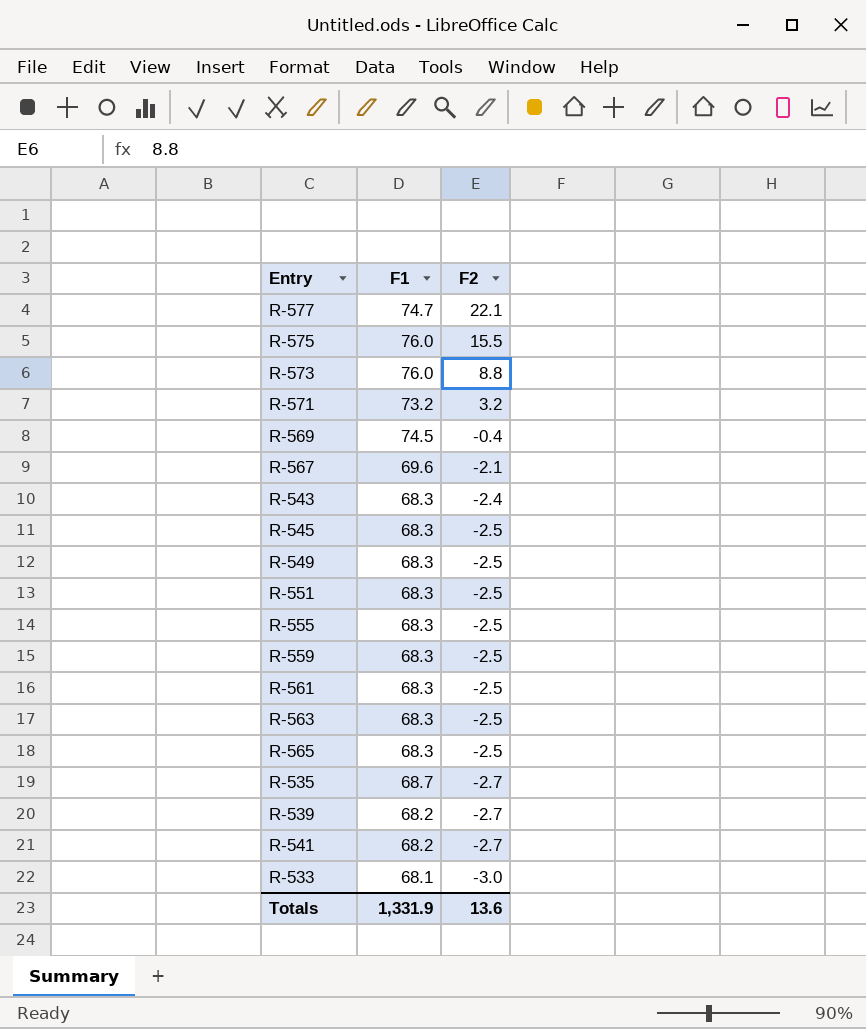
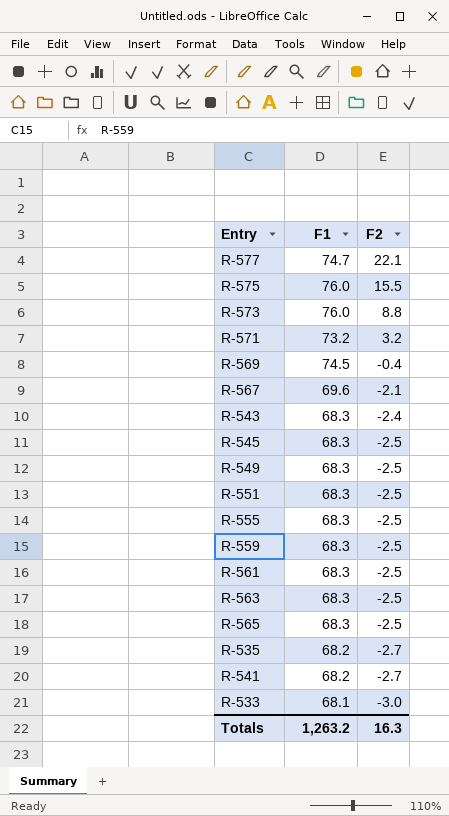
row R-539: 68.2 | -2.7 -> none
R-535 | F1: 68.7 -> 68.2
Totals | F1: 1,331.9 -> 1,263.2
Totals | F2: 13.6 -> 16.3

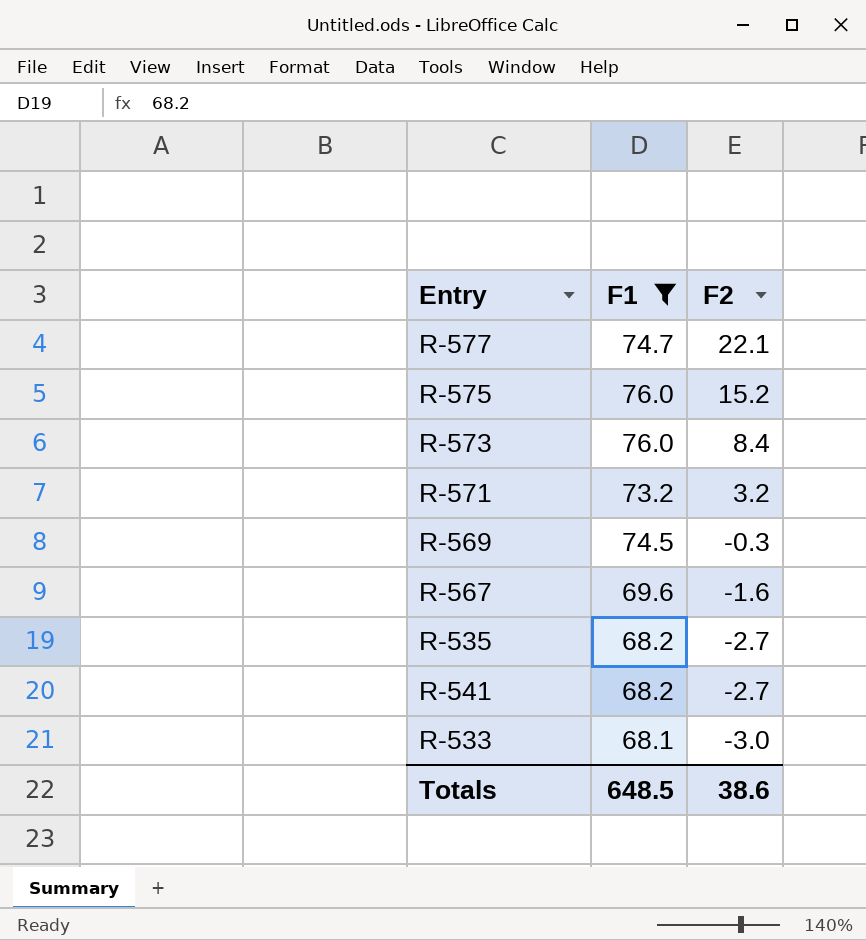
filter: none -> F1 != 68.3
R-575 | F2: 15.5 -> 15.2
R-573 | F2: 8.8 -> 8.4
R-569 | F2: -0.4 -> -0.3
R-567 | F2: -2.1 -> -1.6
Totals | F1: 1,263.2 -> 648.5
Totals | F2: 16.3 -> 38.6

